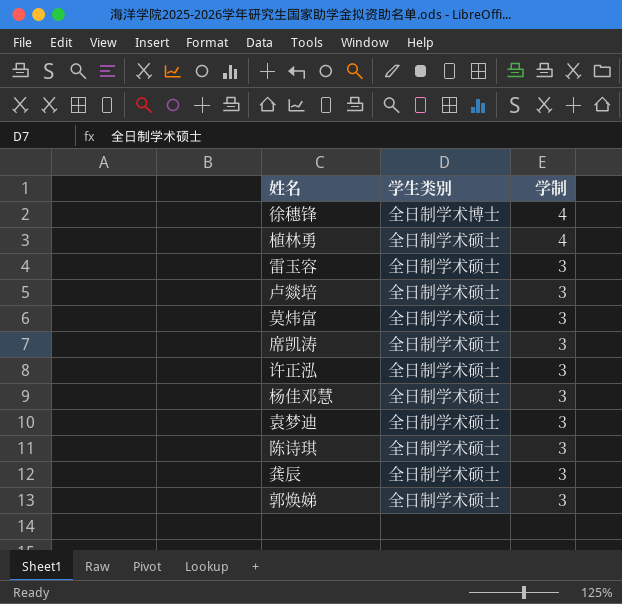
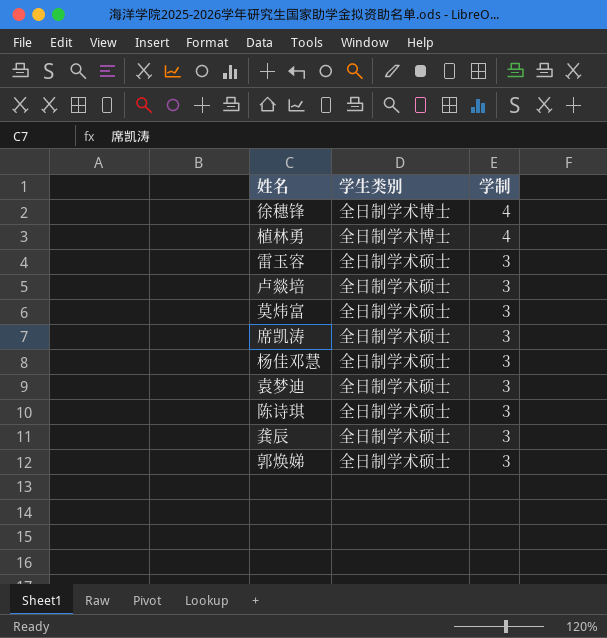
row 许正泓: 全日制学术硕士 | 3 -> none
植林勇 | 学生类别: 全日制学术硕士 -> 全日制学术博士

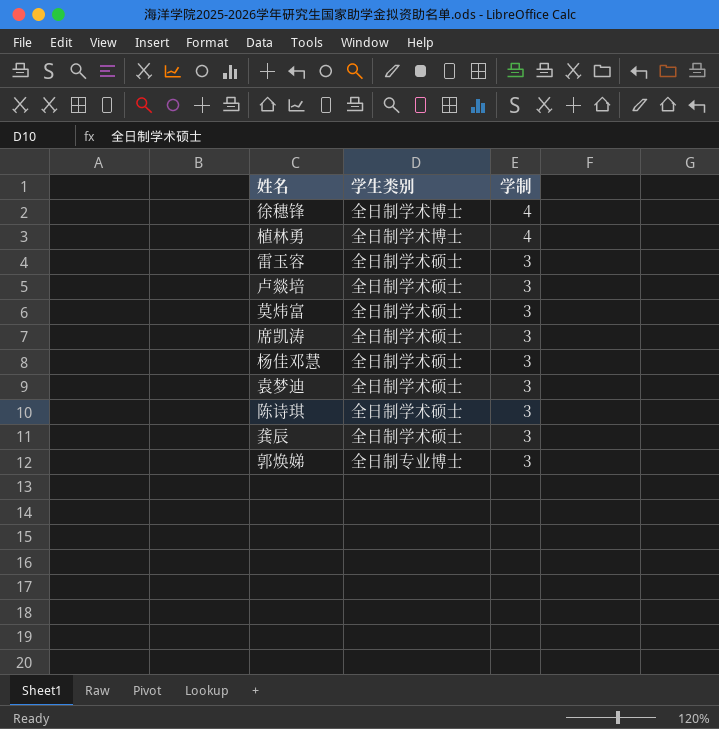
郭焕娣 | 学生类别: 全日制学术硕士 -> 全日制专业博士

